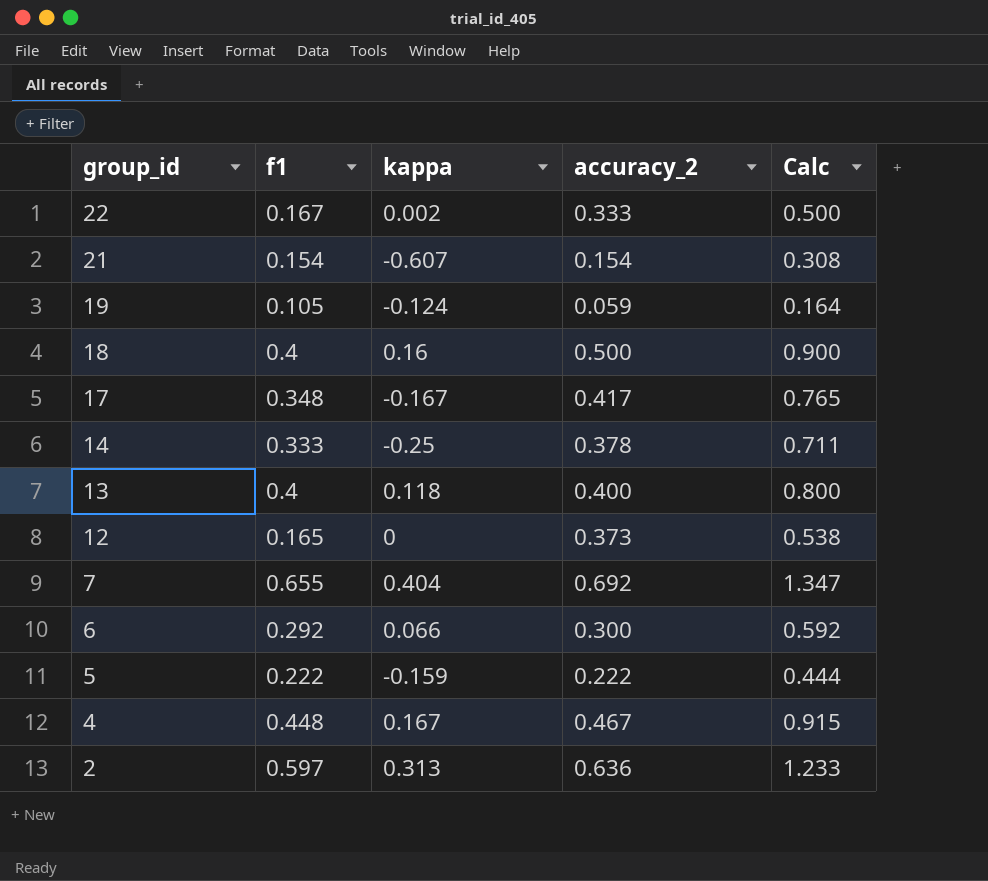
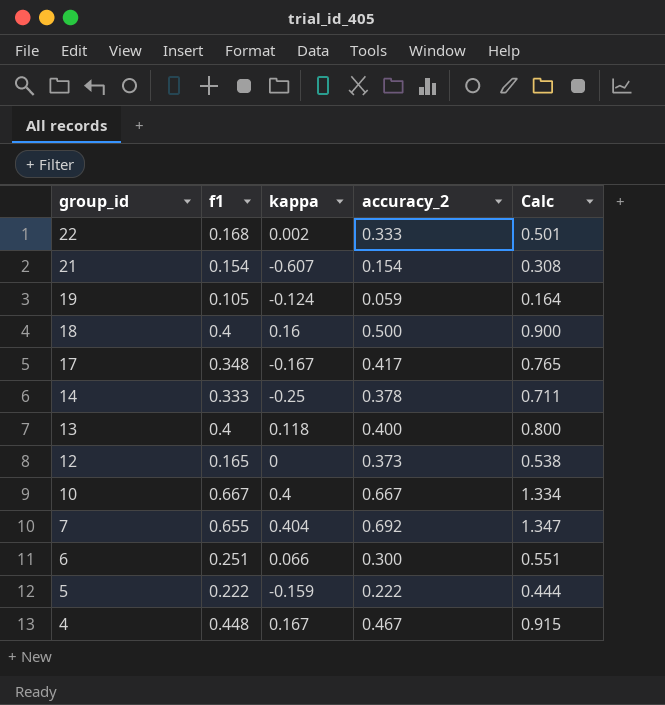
row 2: 0.597 | 0.313 | 0.636 | 1.233 -> none
22 | f1: 0.167 -> 0.168
22 | Calc: 0.500 -> 0.501
row 10: none -> 0.667 | 0.4 | 0.667 | 1.334
6 | f1: 0.292 -> 0.251
6 | Calc: 0.592 -> 0.551

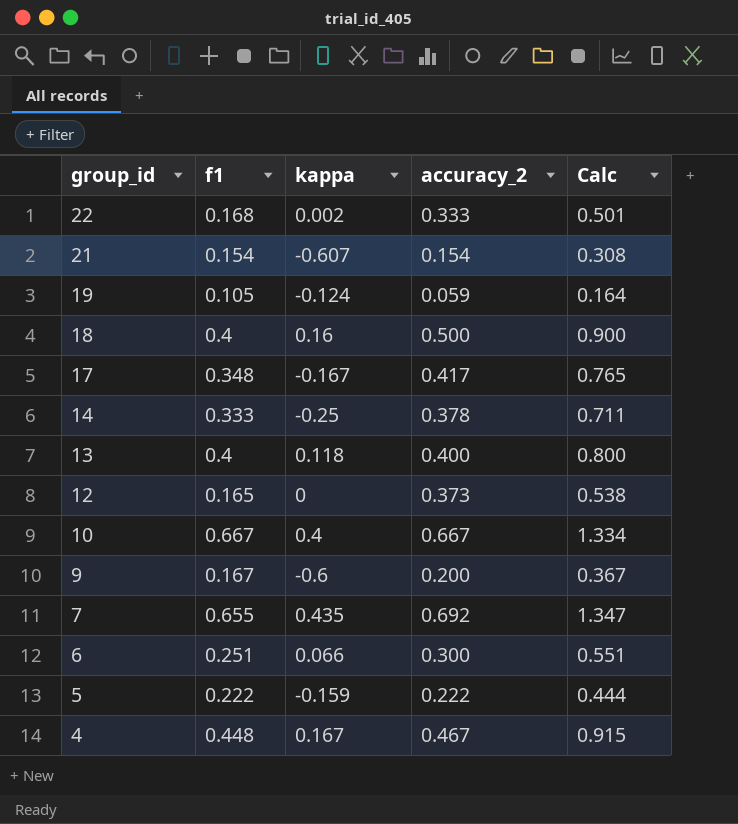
row 9: none -> 0.167 | -0.6 | 0.200 | 0.367
7 | kappa: 0.404 -> 0.435

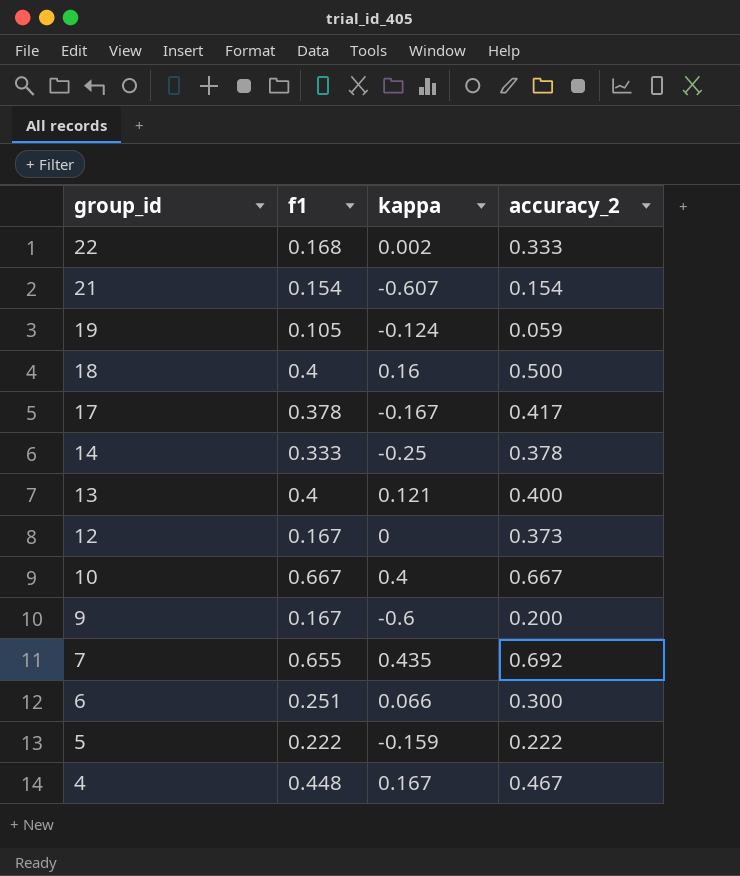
column Calc | formula: [f1] + [accuracy_2] -> none
17 | f1: 0.348 -> 0.378
13 | kappa: 0.118 -> 0.121
12 | f1: 0.165 -> 0.167

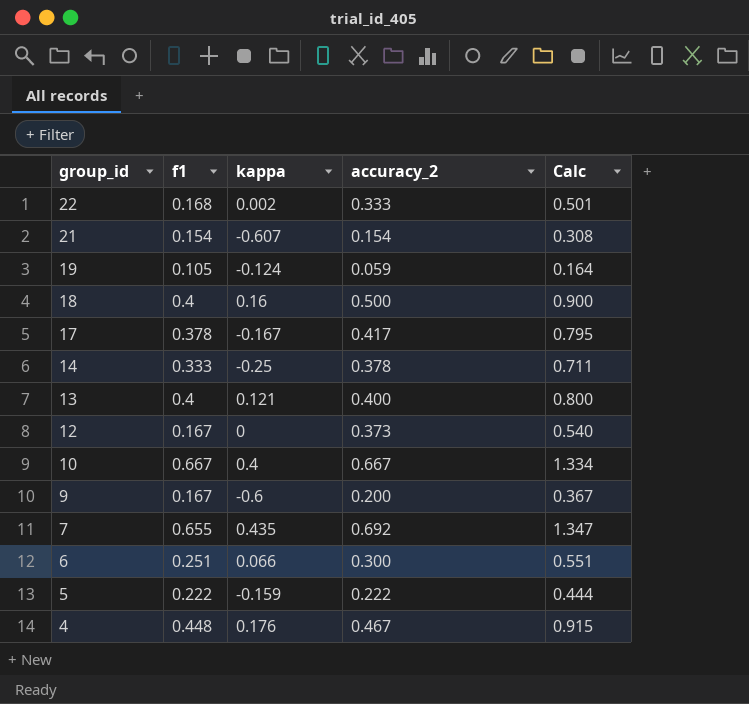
column Calc | formula: none -> [f1] + [accuracy_2]
4 | kappa: 0.167 -> 0.176

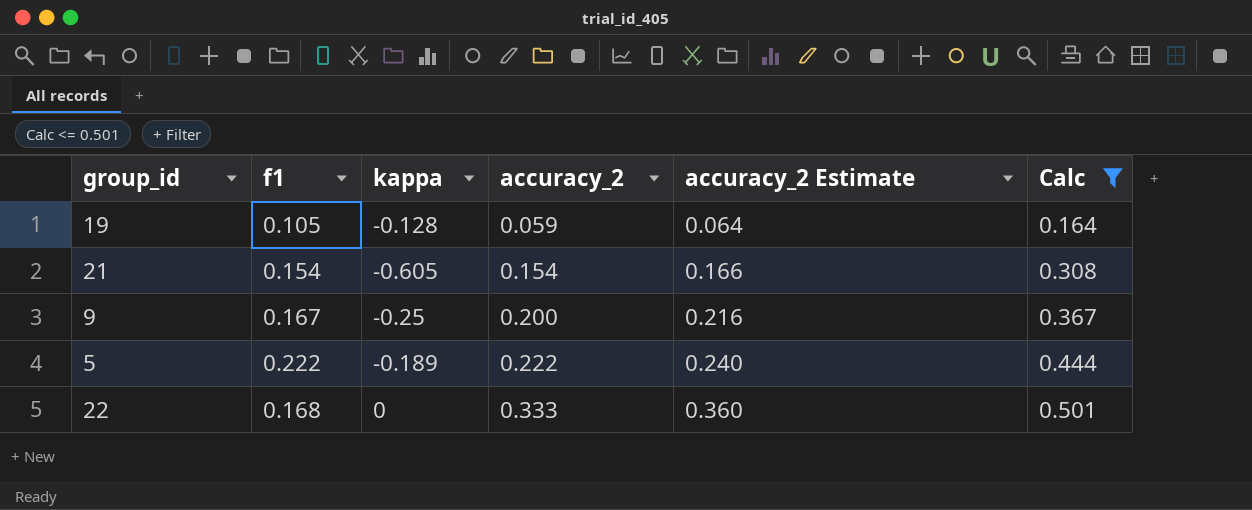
filter: none -> Calc <= 0.501
row order: group_id descending -> accuracy_2 ascending
column accuracy_2 Estimate | formula: none -> [accuracy_2] * 1.08
19 | kappa: -0.124 -> -0.128
21 | kappa: -0.607 -> -0.605
9 | kappa: -0.6 -> -0.25
5 | kappa: -0.159 -> -0.189
22 | kappa: 0.002 -> 0

